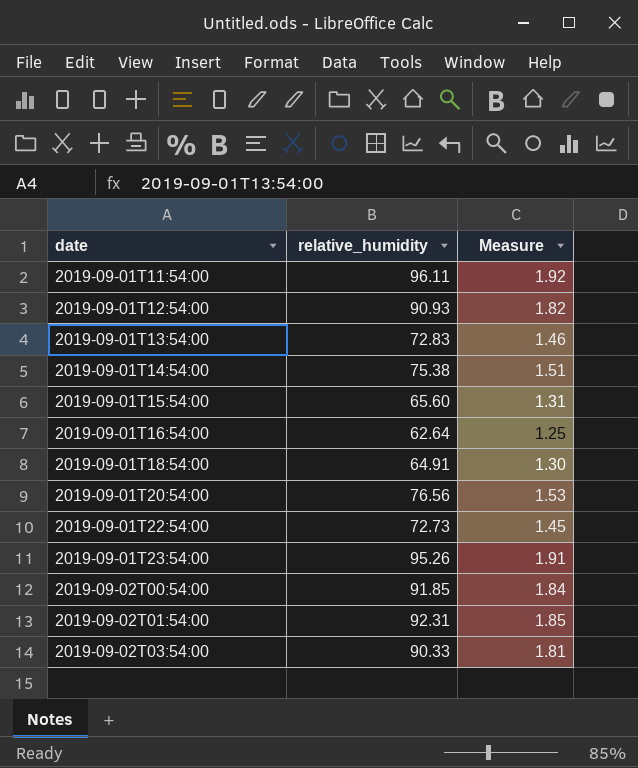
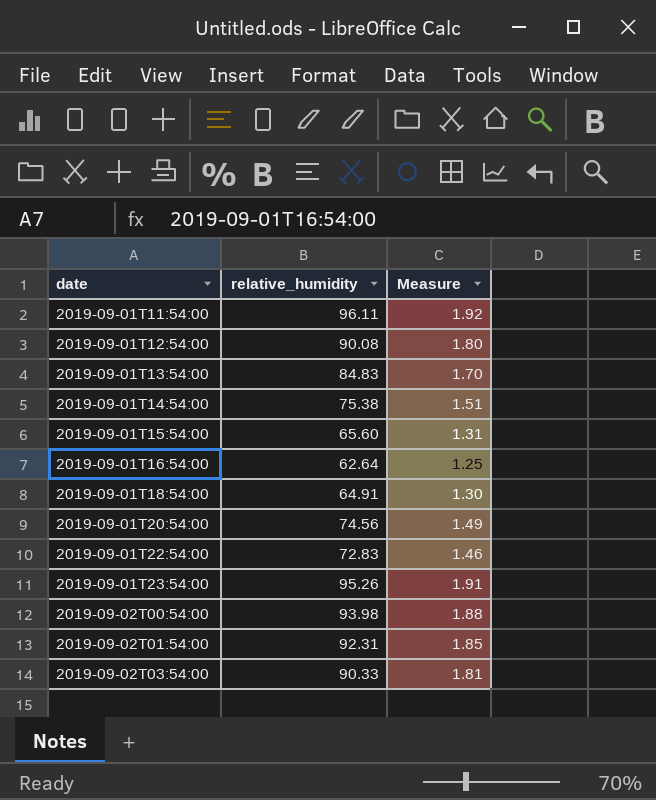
2019-09-01T12:54:00 | relative_humidity: 90.93 -> 90.08
2019-09-01T12:54:00 | Measure: 1.82 -> 1.80
2019-09-01T13:54:00 | relative_humidity: 72.83 -> 84.83
2019-09-01T13:54:00 | Measure: 1.46 -> 1.70
2019-09-01T20:54:00 | relative_humidity: 76.56 -> 74.56
2019-09-01T20:54:00 | Measure: 1.53 -> 1.49
2019-09-01T22:54:00 | relative_humidity: 72.73 -> 72.83
2019-09-01T22:54:00 | Measure: 1.45 -> 1.46
2019-09-02T00:54:00 | relative_humidity: 91.85 -> 93.98
2019-09-02T00:54:00 | Measure: 1.84 -> 1.88

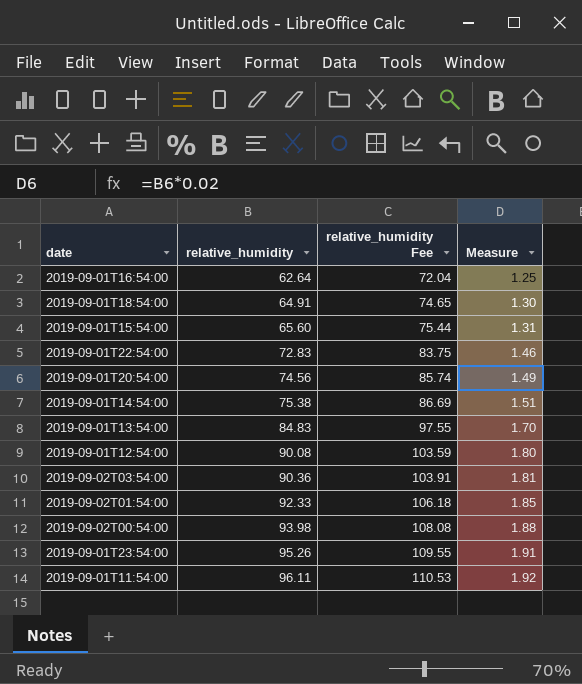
row order: date ascending -> relative_humidity ascending
column relative_humidity Fee | formula: none -> [relative_humidity] * 1.15
2019-09-02T03:54:00 | relative_humidity: 90.33 -> 90.36
2019-09-02T01:54:00 | relative_humidity: 92.31 -> 92.33

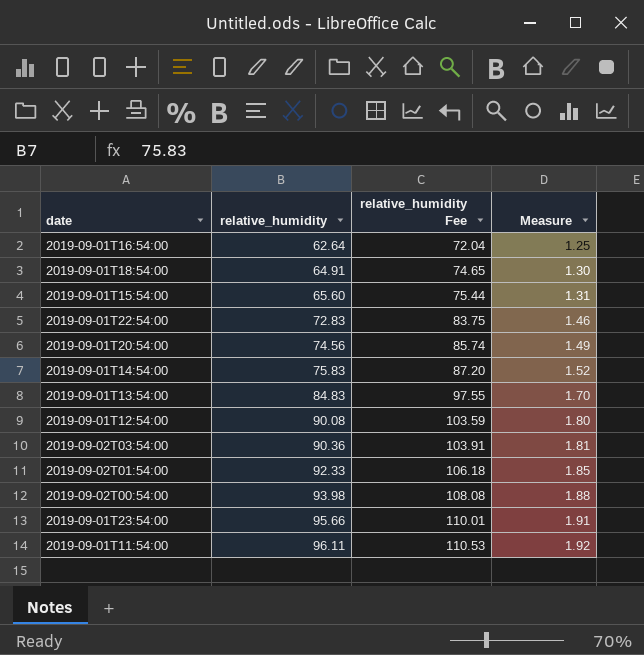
2019-09-01T14:54:00 | relative_humidity: 75.38 -> 75.83
2019-09-01T14:54:00 | relative_humidity Fee: 86.69 -> 87.20
2019-09-01T14:54:00 | Measure: 1.51 -> 1.52
2019-09-01T23:54:00 | relative_humidity: 95.26 -> 95.66
2019-09-01T23:54:00 | relative_humidity Fee: 109.55 -> 110.01

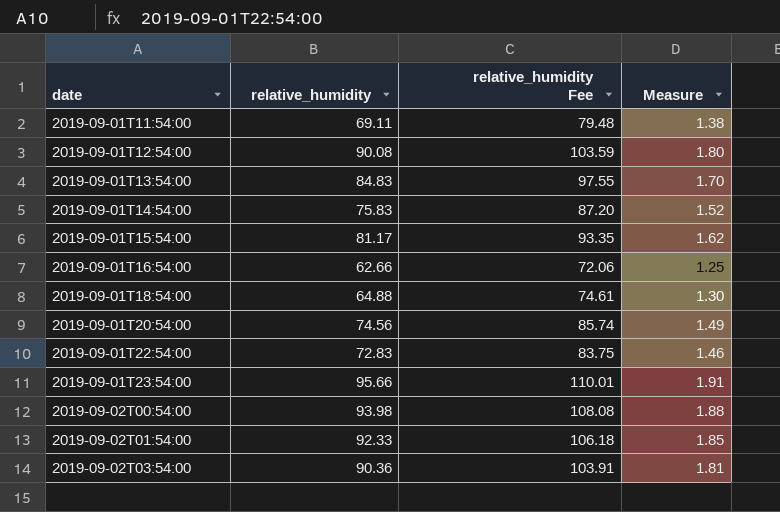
row order: relative_humidity ascending -> date ascending
2019-09-01T11:54:00 | relative_humidity: 96.11 -> 69.11
2019-09-01T11:54:00 | relative_humidity Fee: 110.53 -> 79.48
2019-09-01T11:54:00 | Measure: 1.92 -> 1.38
2019-09-01T15:54:00 | relative_humidity: 65.60 -> 81.17
2019-09-01T15:54:00 | relative_humidity Fee: 75.44 -> 93.35
2019-09-01T15:54:00 | Measure: 1.31 -> 1.62
2019-09-01T16:54:00 | relative_humidity: 62.64 -> 62.66
2019-09-01T16:54:00 | relative_humidity Fee: 72.04 -> 72.06
2019-09-01T18:54:00 | relative_humidity: 64.91 -> 64.88
2019-09-01T18:54:00 | relative_humidity Fee: 74.65 -> 74.61

